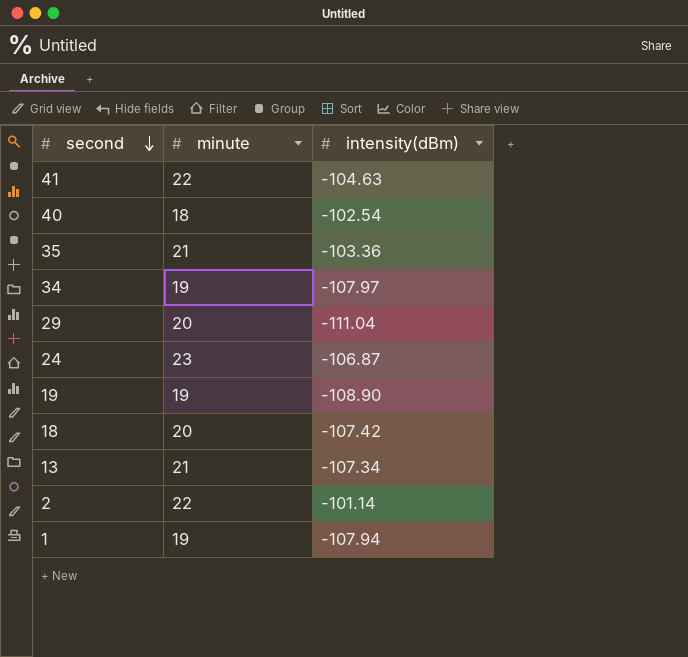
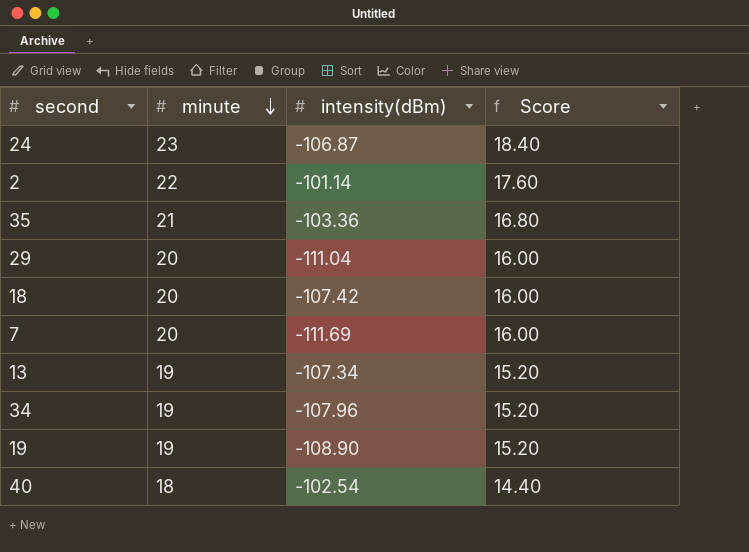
row order: second descending -> minute descending
column Score | formula: none -> [minute] * 0.8
row 41: 22 | -104.63 -> none
row 1: 19 | -107.94 -> none
row 7: none -> 20 | -111.69 | 16.00
13 | minute: 21 -> 19
34 | intensity(dBm): -107.97 -> -107.96

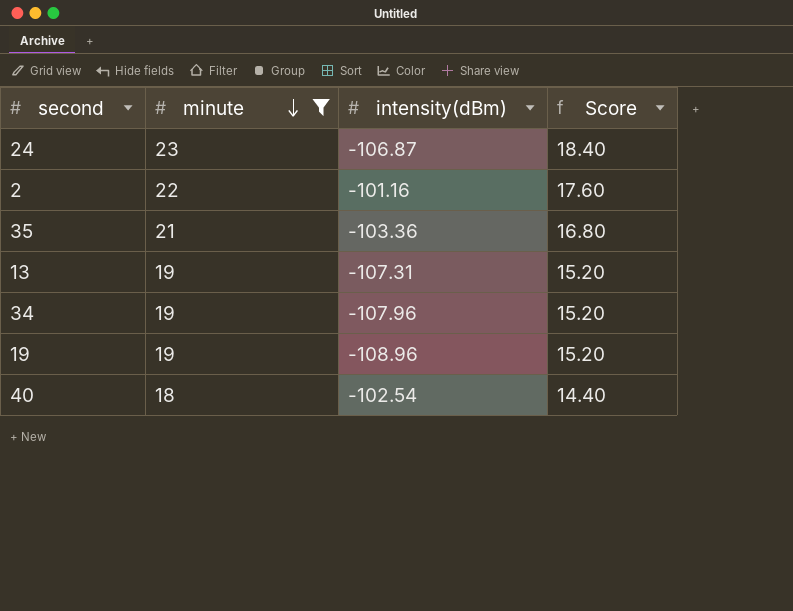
filter: none -> minute != 20
2 | intensity(dBm): -101.14 -> -101.16
13 | intensity(dBm): -107.34 -> -107.31
19 | intensity(dBm): -108.90 -> -108.96

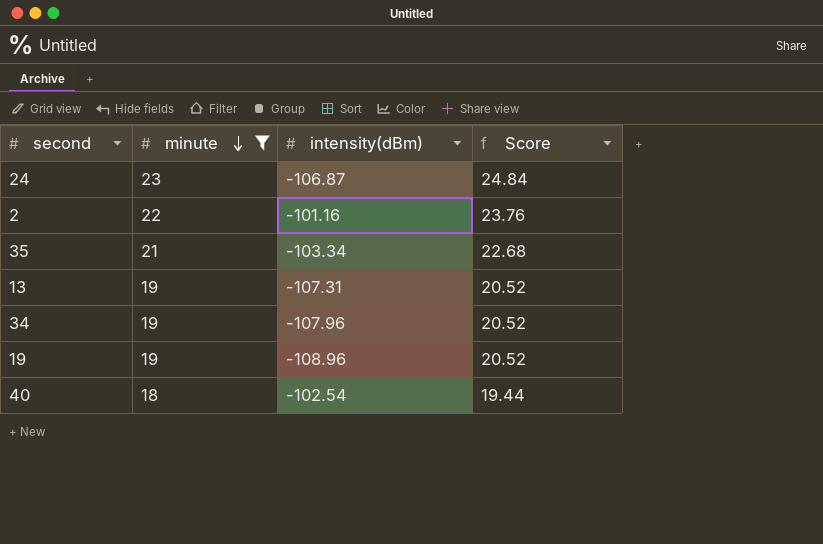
column Score | formula: [minute] * 0.8 -> [minute] * 1.08
35 | intensity(dBm): -103.36 -> -103.34

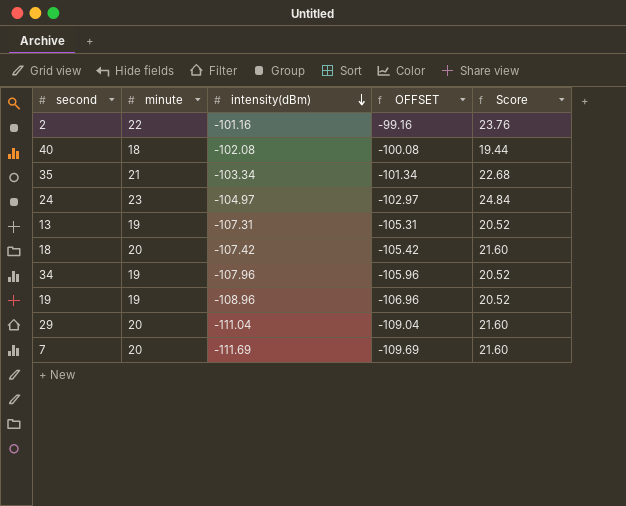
filter: minute != 20 -> none
row order: minute descending -> intensity(dBm) descending
column OFFSET | formula: none -> [intensity(dBm)] + 2
40 | intensity(dBm): -102.54 -> -102.08
24 | intensity(dBm): -106.87 -> -104.97

